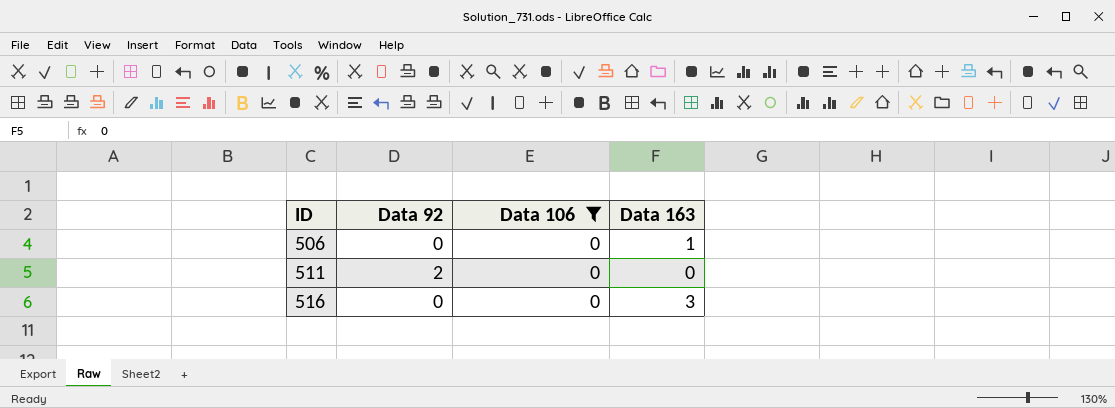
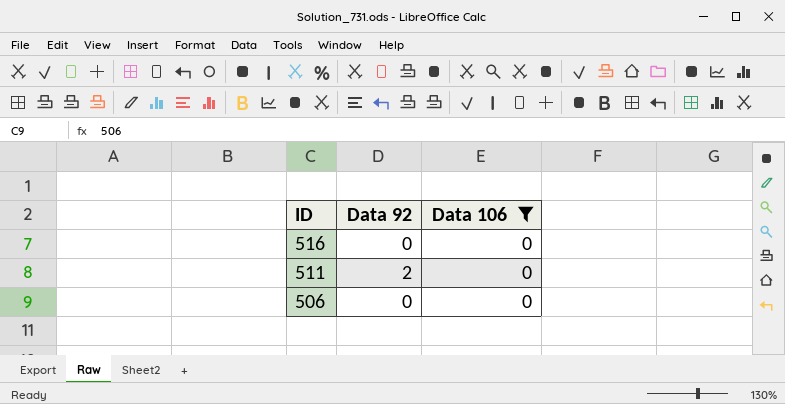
row order: ID ascending -> ID descending
column Data 163 | position: 4 -> none

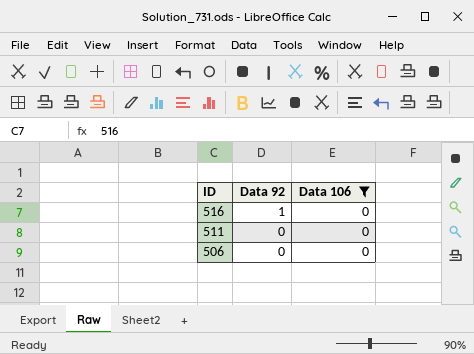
516 | Data 92: 0 -> 1
511 | Data 92: 2 -> 0

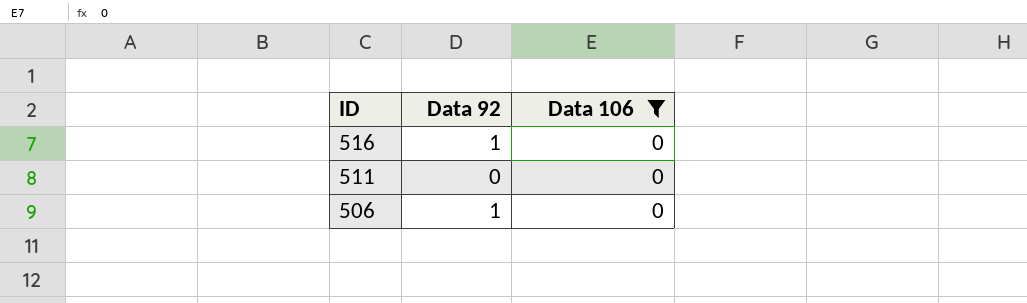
506 | Data 92: 0 -> 1

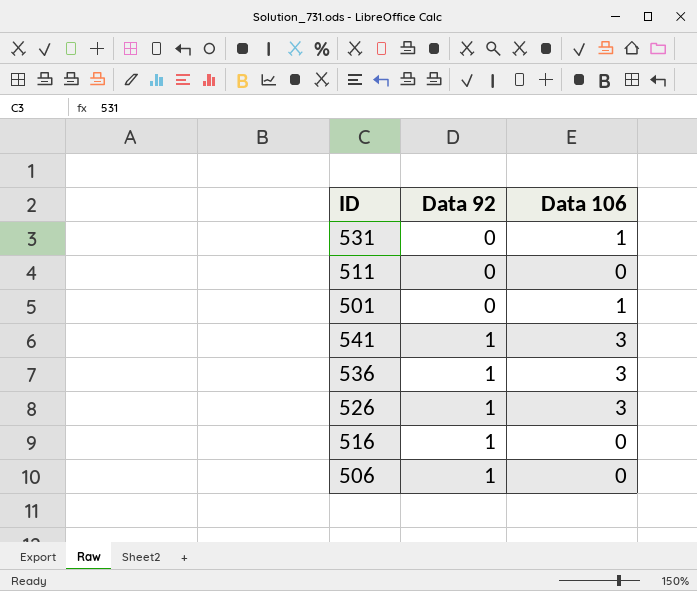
filter: Data 106 = 0 -> none
row order: ID descending -> Data 92 ascending

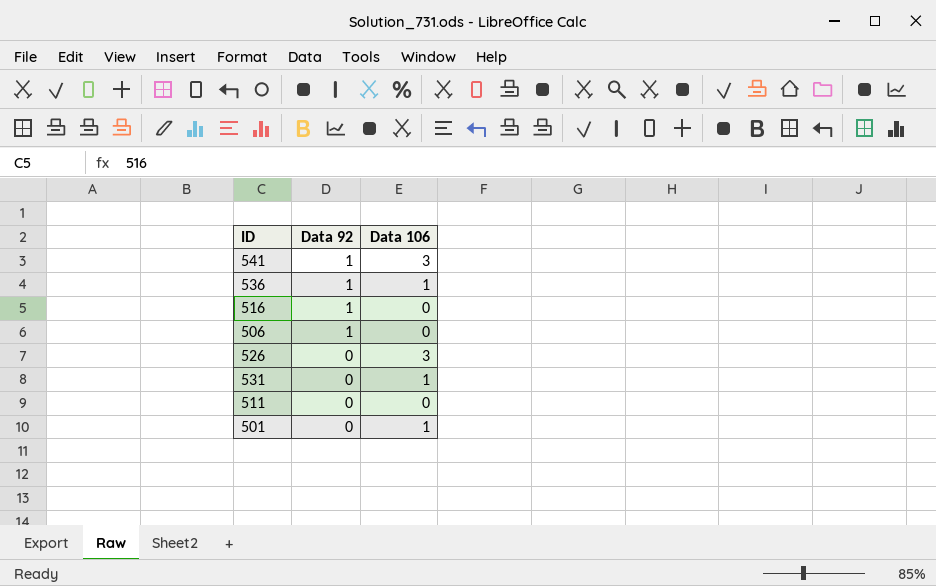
row order: Data 92 ascending -> Data 92 descending
536 | Data 106: 3 -> 1
526 | Data 92: 1 -> 0

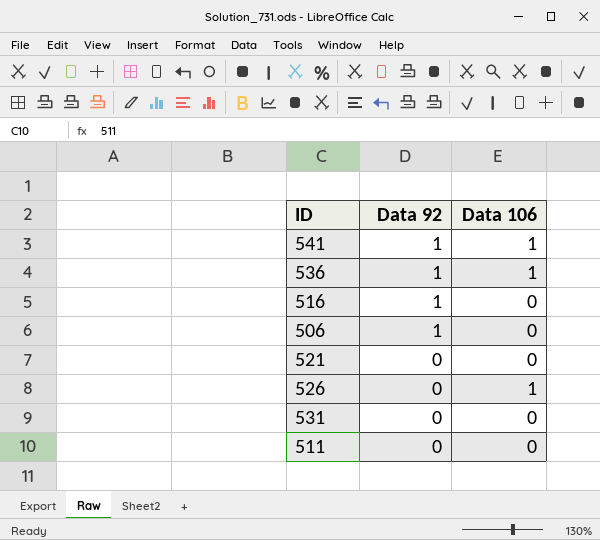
row 501: 0 | 1 -> none
541 | Data 106: 3 -> 1
row 521: none -> 0 | 0
526 | Data 106: 3 -> 1
531 | Data 106: 1 -> 0

